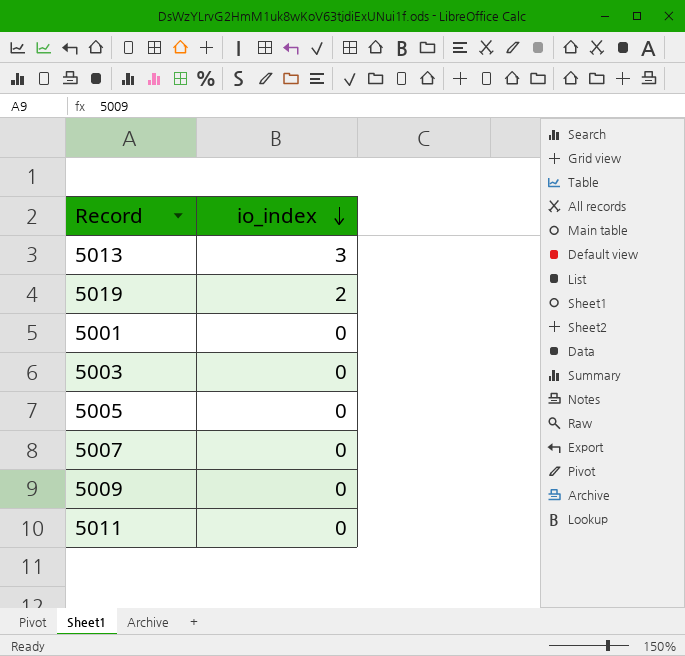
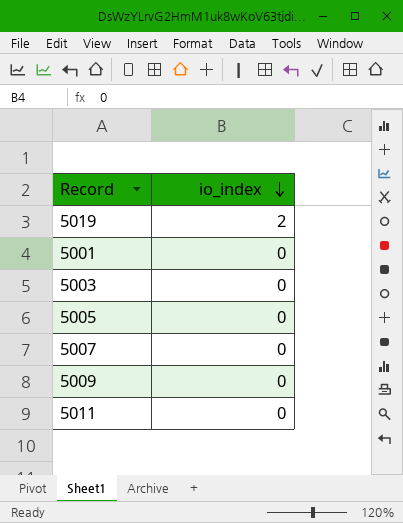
row 5013: 3 -> none

